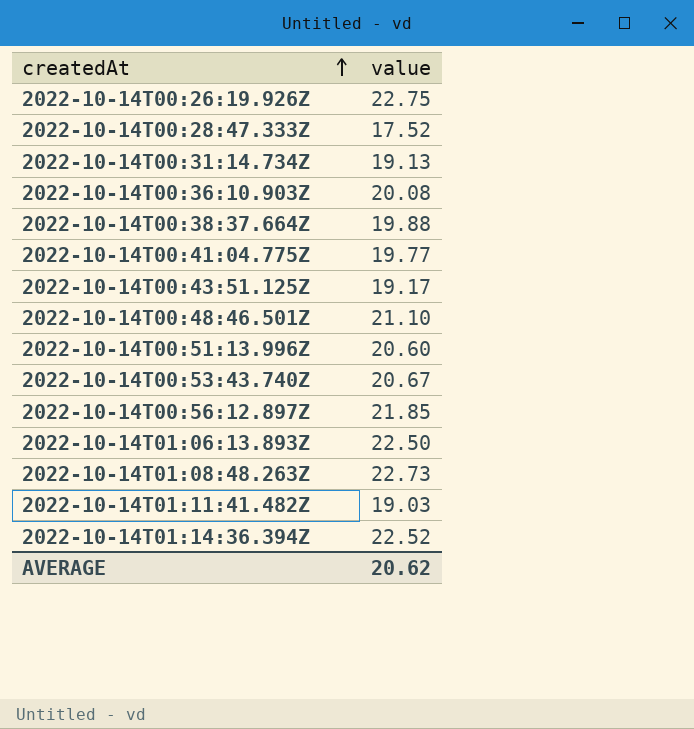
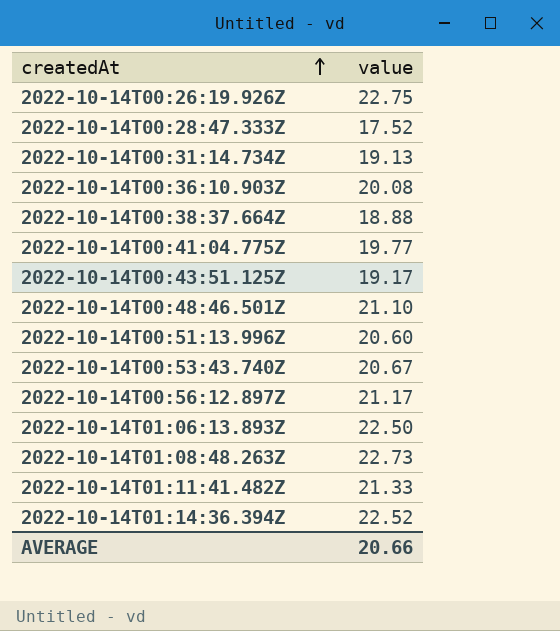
2022-10-14T00:38:37.664Z | value: 19.88 -> 18.88
2022-10-14T00:56:12.897Z | value: 21.85 -> 21.17
2022-10-14T01:11:41.482Z | value: 19.03 -> 21.33
AVERAGE | value: 20.62 -> 20.66

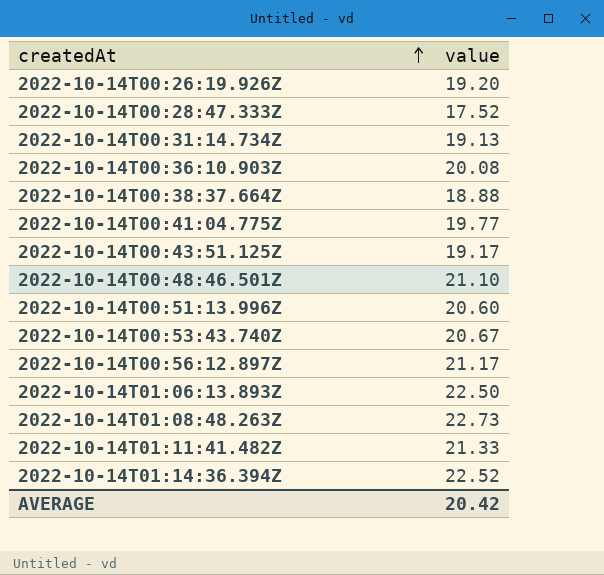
2022-10-14T00:26:19.926Z | value: 22.75 -> 19.20
AVERAGE | value: 20.66 -> 20.42

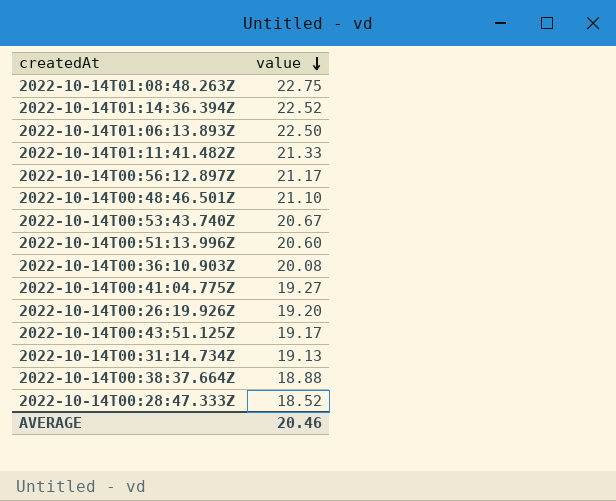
row order: createdAt ascending -> value descending
2022-10-14T01:08:48.263Z | value: 22.73 -> 22.75
2022-10-14T00:41:04.775Z | value: 19.77 -> 19.27
2022-10-14T00:28:47.333Z | value: 17.52 -> 18.52
AVERAGE | value: 20.42 -> 20.46

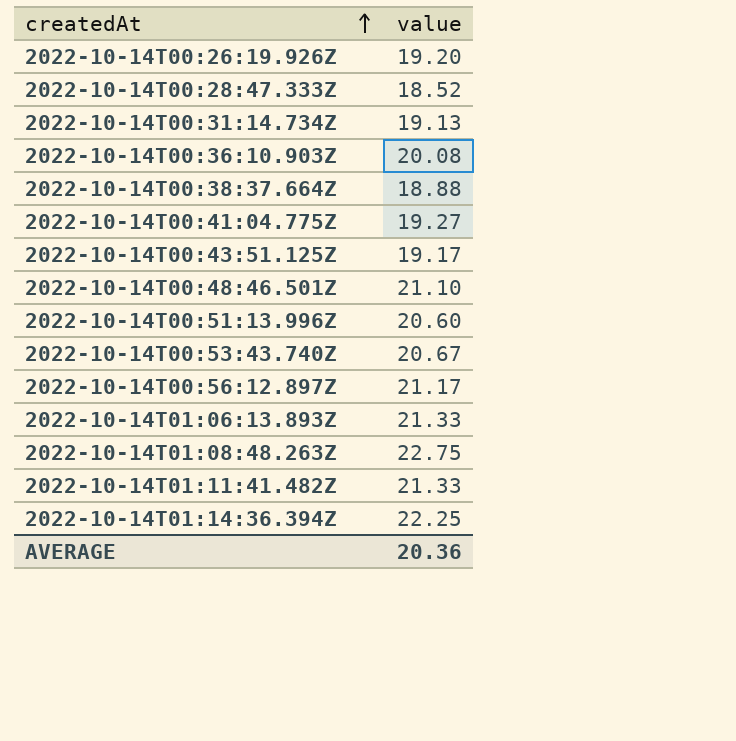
row order: value descending -> createdAt ascending
2022-10-14T01:06:13.893Z | value: 22.50 -> 21.33
2022-10-14T01:14:36.394Z | value: 22.52 -> 22.25
AVERAGE | value: 20.46 -> 20.36

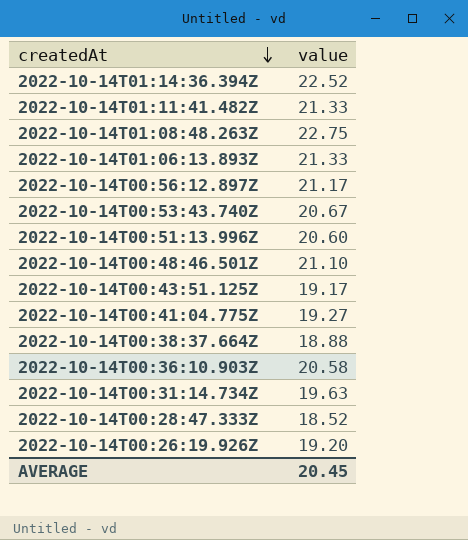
row order: createdAt ascending -> createdAt descending
2022-10-14T01:14:36.394Z | value: 22.25 -> 22.52
2022-10-14T00:36:10.903Z | value: 20.08 -> 20.58
2022-10-14T00:31:14.734Z | value: 19.13 -> 19.63
AVERAGE | value: 20.36 -> 20.45

